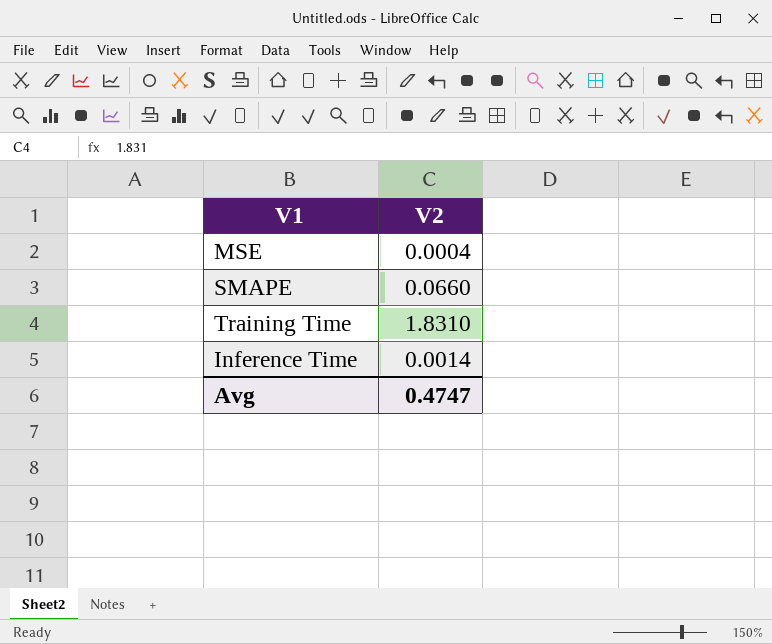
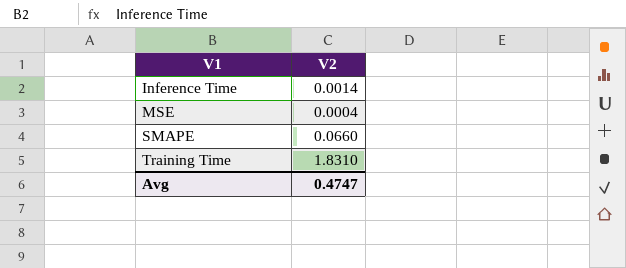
row order: none -> V1 ascending

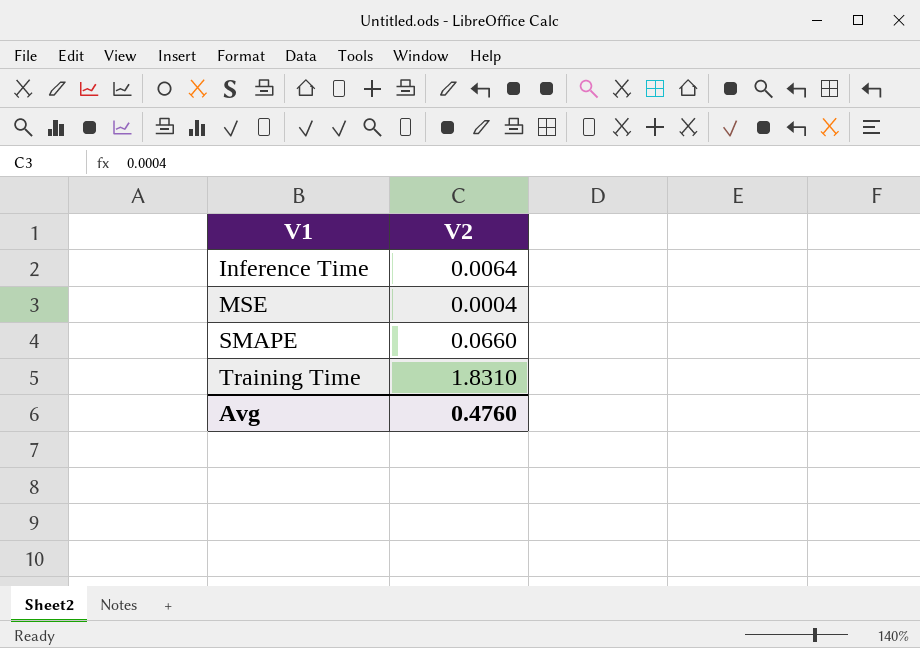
Inference Time | V2: 0.0014 -> 0.0064
Avg | V2: 0.4747 -> 0.4760

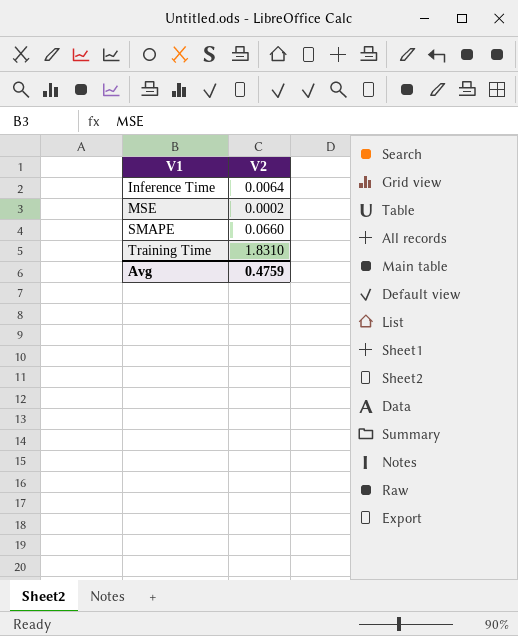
MSE | V2: 0.0004 -> 0.0002
Avg | V2: 0.4760 -> 0.4759

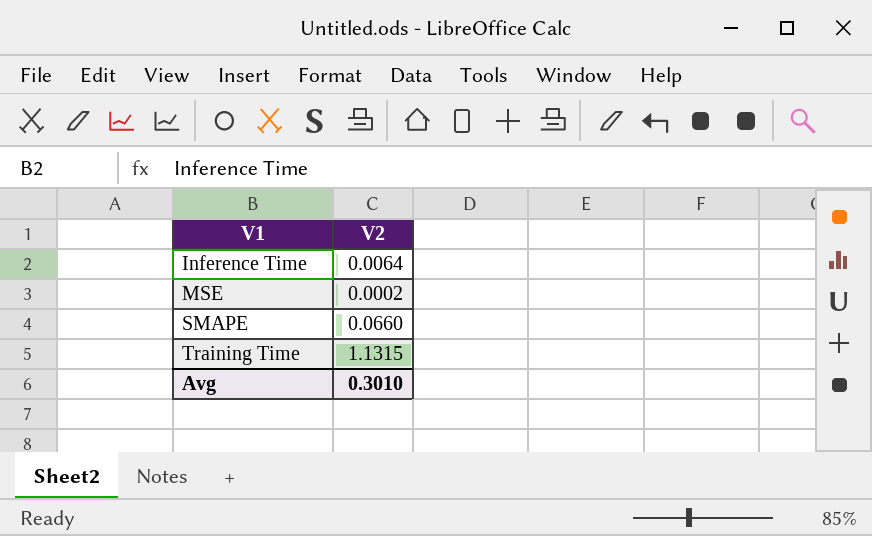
Training Time | V2: 1.8310 -> 1.1315
Avg | V2: 0.4759 -> 0.3010

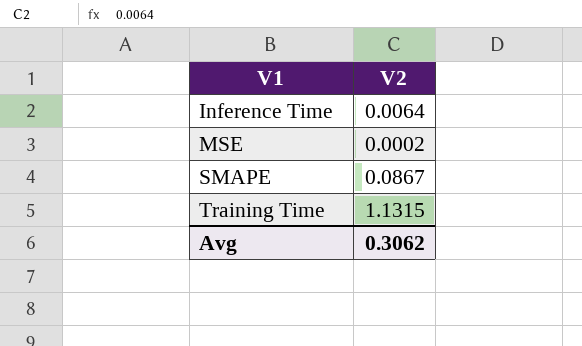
SMAPE | V2: 0.0660 -> 0.0867
Avg | V2: 0.3010 -> 0.3062

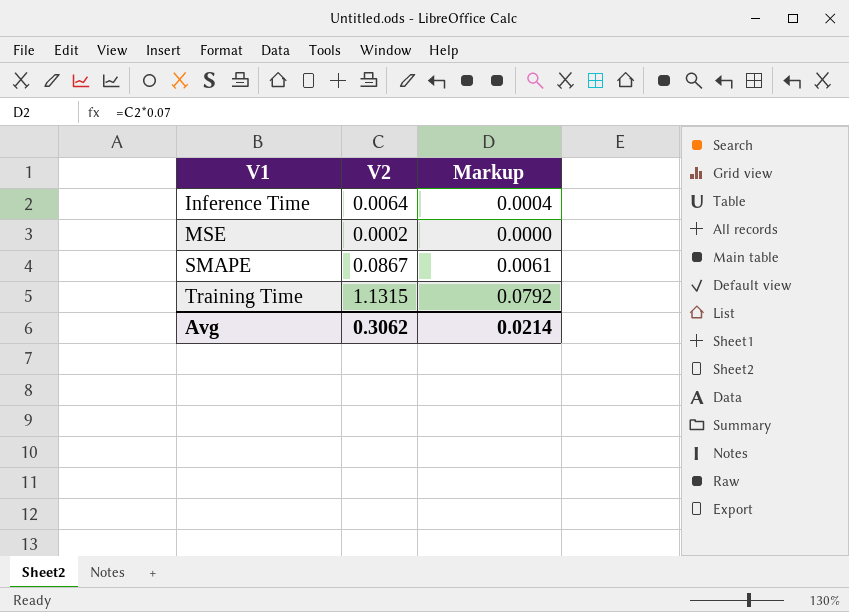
column Markup | formula: none -> [V2] * 0.07

